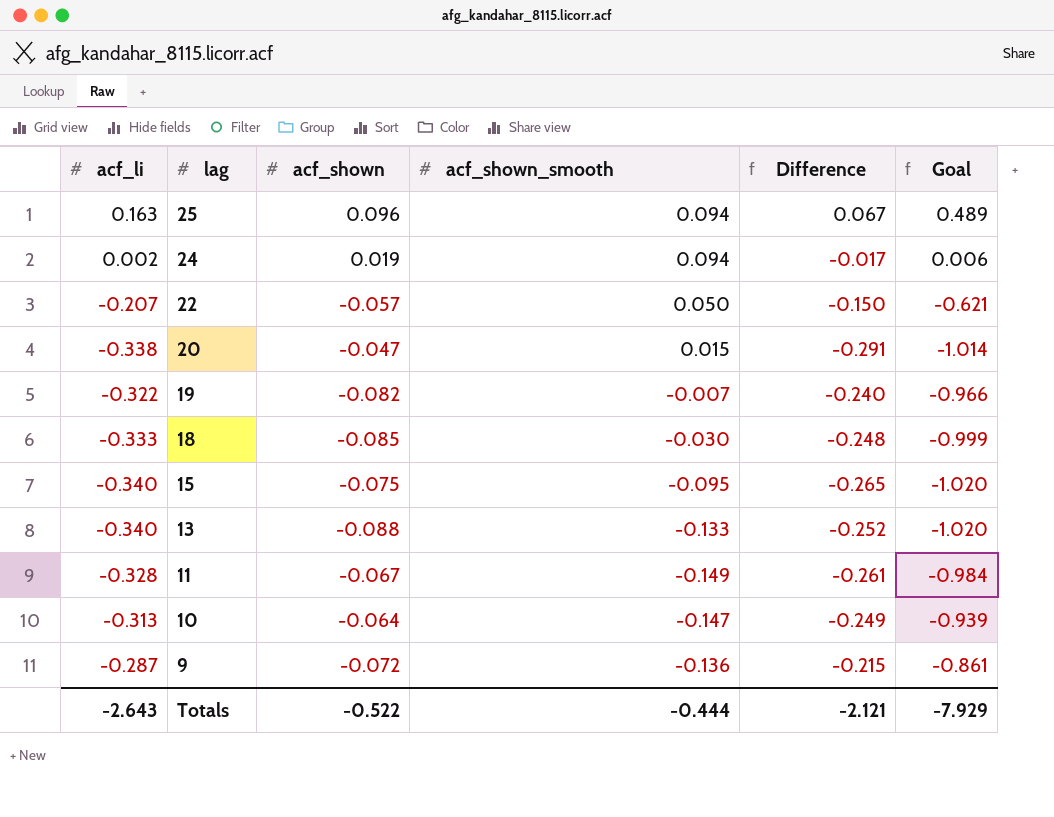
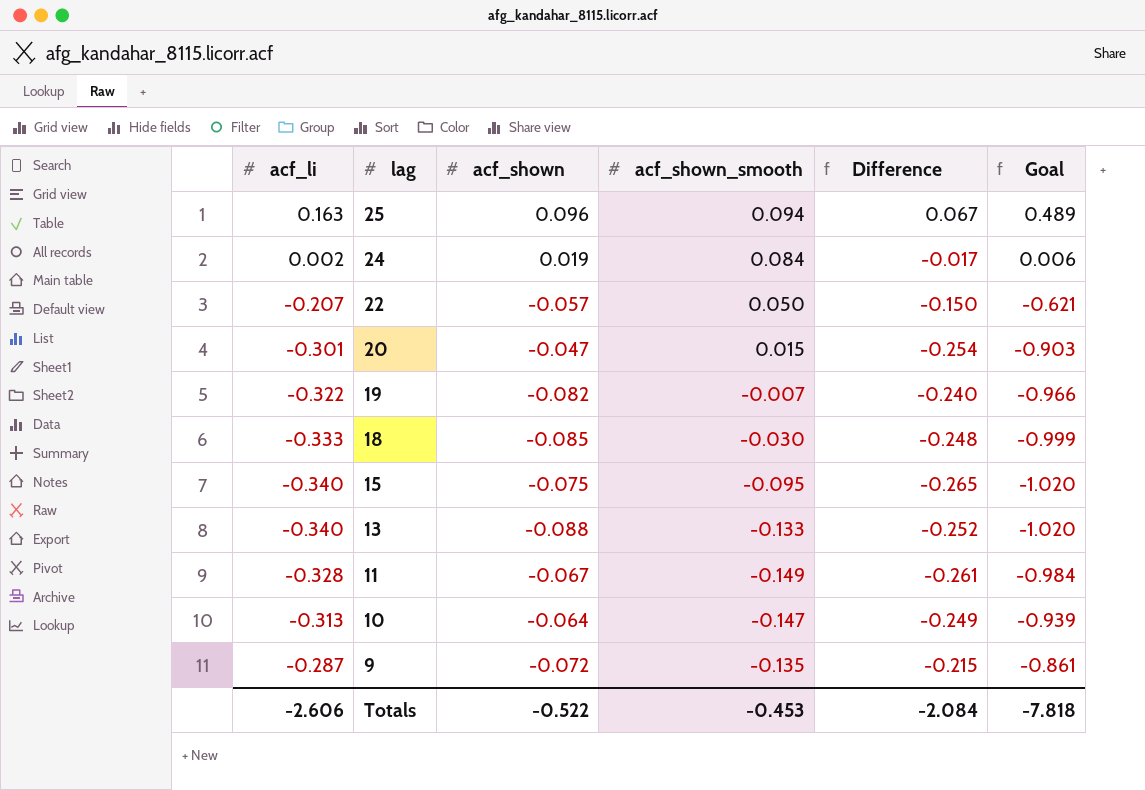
24 | acf_shown_smooth: 0.094 -> 0.084
20 | acf_li: -0.338 -> -0.301
20 | Difference: -0.291 -> -0.254
20 | Goal: -1.014 -> -0.903
9 | acf_shown_smooth: -0.136 -> -0.135
Totals | acf_li: -2.643 -> -2.606
Totals | acf_shown_smooth: -0.444 -> -0.453
Totals | Difference: -2.121 -> -2.084
Totals | Goal: -7.929 -> -7.818

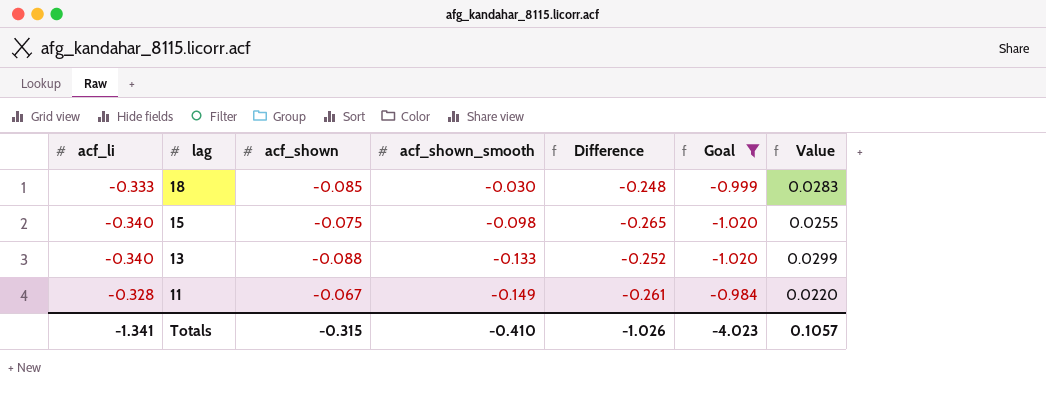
filter: none -> Goal <= -0.984
column Value | formula: none -> [acf_li] * [acf_shown]
15 | acf_shown_smooth: -0.095 -> -0.098
Totals | acf_li: -2.606 -> -1.341
Totals | acf_shown: -0.522 -> -0.315
Totals | acf_shown_smooth: -0.453 -> -0.410
Totals | Difference: -2.084 -> -1.026
Totals | Goal: -7.818 -> -4.023

